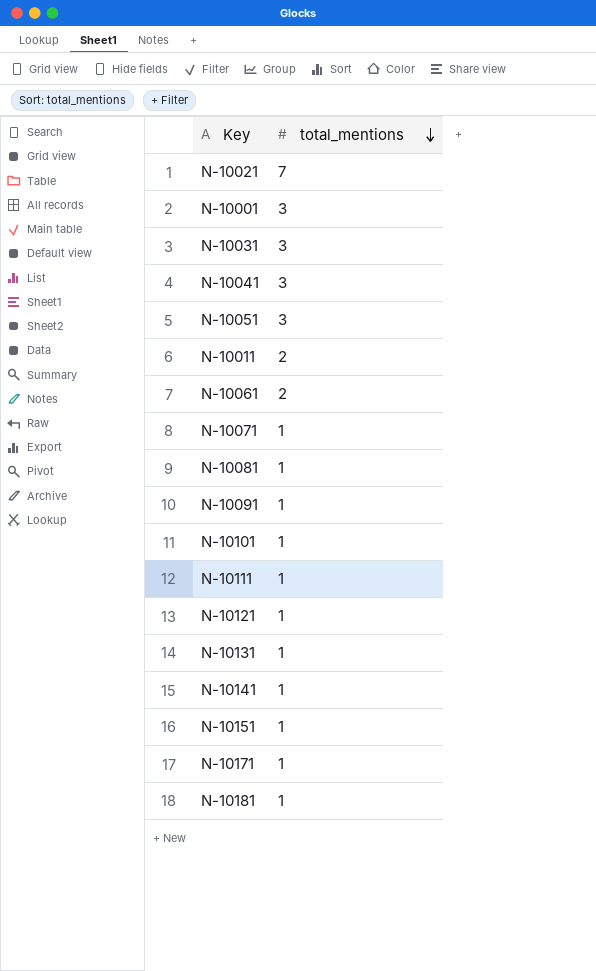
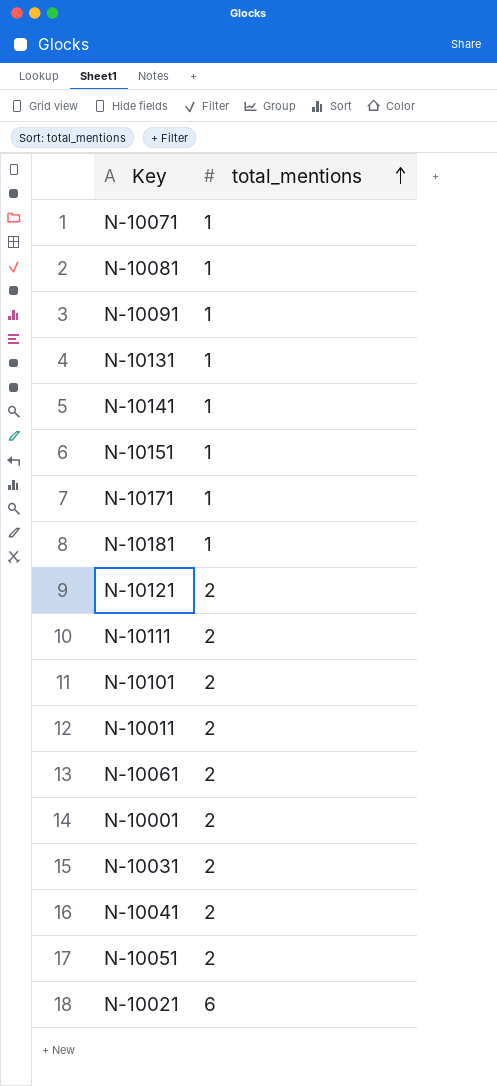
row order: total_mentions descending -> total_mentions ascending
N-10121 | total_mentions: 1 -> 2
N-10111 | total_mentions: 1 -> 2
N-10101 | total_mentions: 1 -> 2
N-10001 | total_mentions: 3 -> 2
N-10031 | total_mentions: 3 -> 2
N-10041 | total_mentions: 3 -> 2
N-10051 | total_mentions: 3 -> 2
N-10021 | total_mentions: 7 -> 6

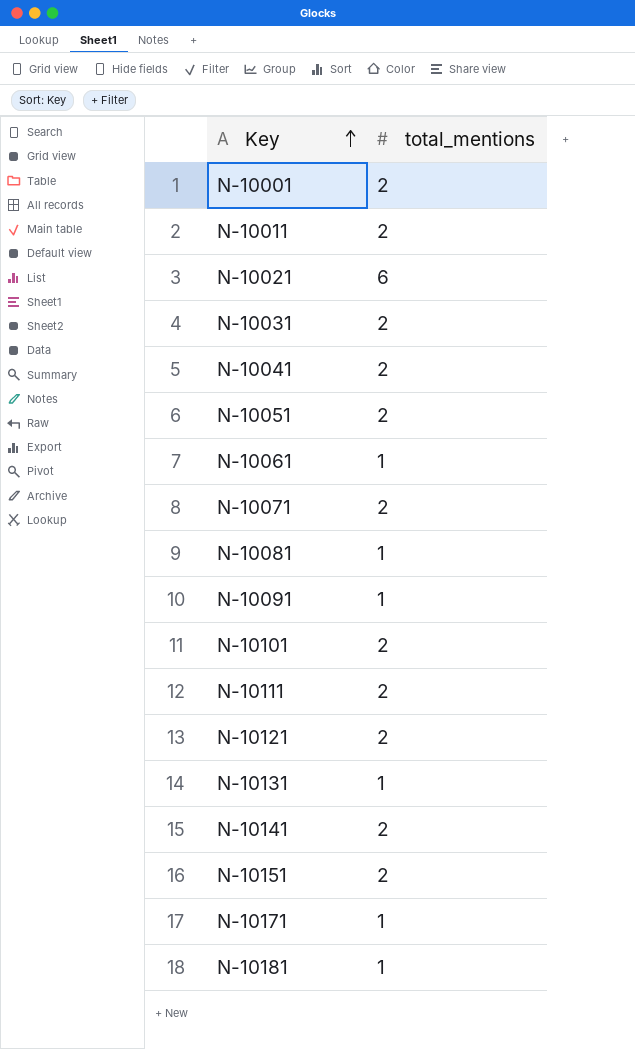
row order: total_mentions ascending -> Key ascending
N-10061 | total_mentions: 2 -> 1
N-10071 | total_mentions: 1 -> 2
N-10141 | total_mentions: 1 -> 2
N-10151 | total_mentions: 1 -> 2

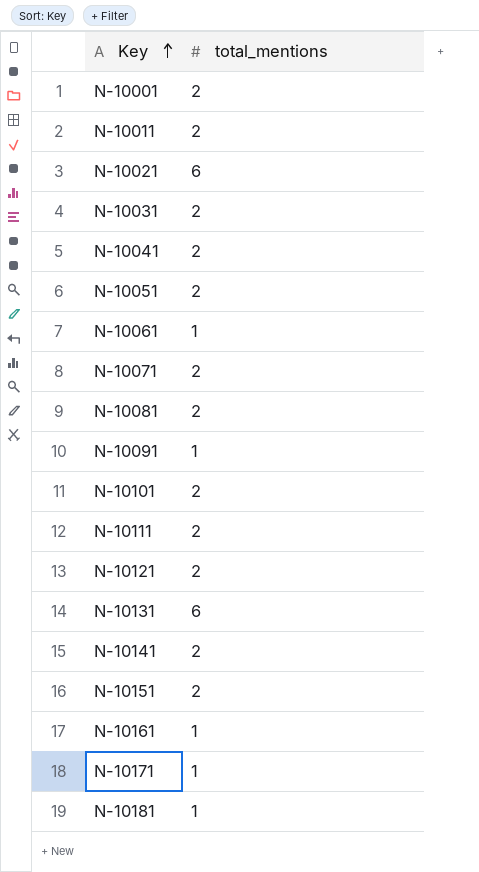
N-10081 | total_mentions: 1 -> 2
N-10131 | total_mentions: 1 -> 6
row N-10161: none -> 1

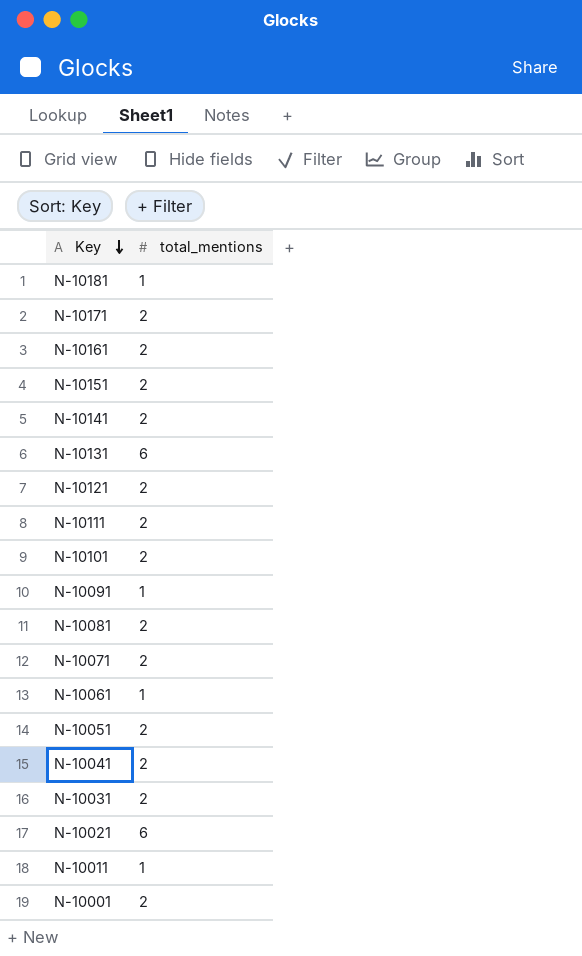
row order: Key ascending -> Key descending
N-10171 | total_mentions: 1 -> 2
N-10161 | total_mentions: 1 -> 2
N-10011 | total_mentions: 2 -> 1

